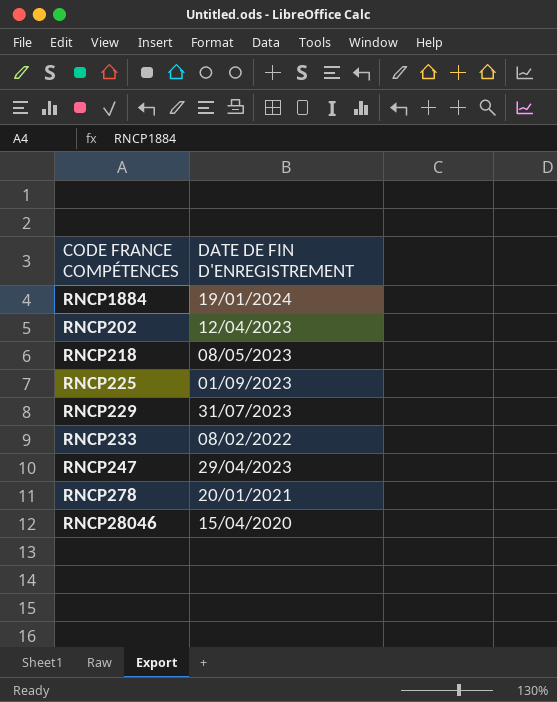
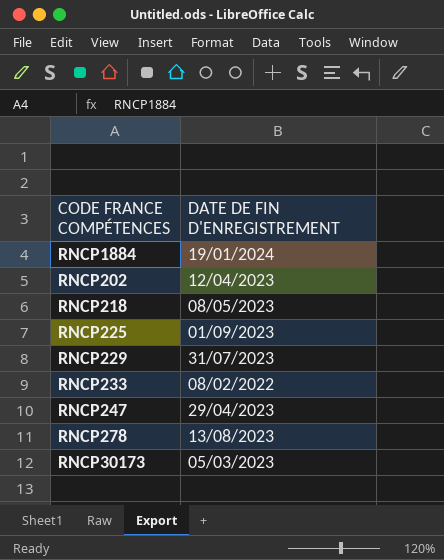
row RNCP28046: 15/04/2020 -> none
RNCP278 | DATE DE FIN D'ENREGISTREMENT: 20/01/2021 -> 13/08/2023
row RNCP30173: none -> 05/03/2023

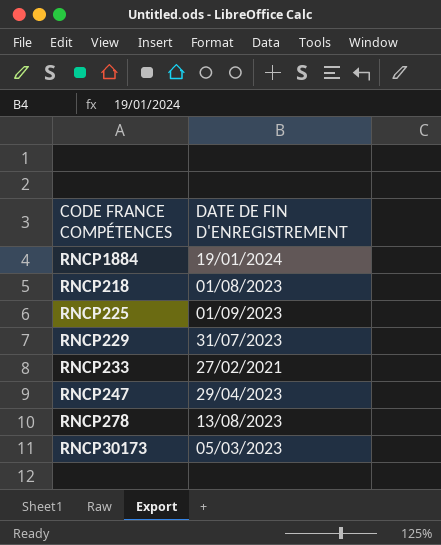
row RNCP202: 12/04/2023 -> none
RNCP218 | DATE DE FIN D'ENREGISTREMENT: 08/05/2023 -> 01/08/2023
RNCP233 | DATE DE FIN D'ENREGISTREMENT: 08/02/2022 -> 27/02/2021

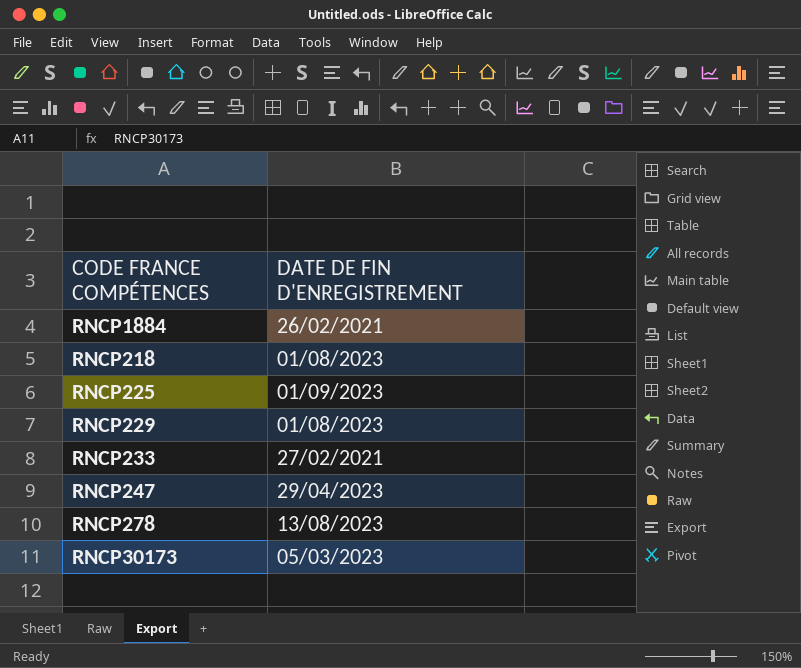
RNCP1884 | DATE DE FIN D'ENREGISTREMENT: 19/01/2024 -> 26/02/2021
RNCP229 | DATE DE FIN D'ENREGISTREMENT: 31/07/2023 -> 01/08/2023

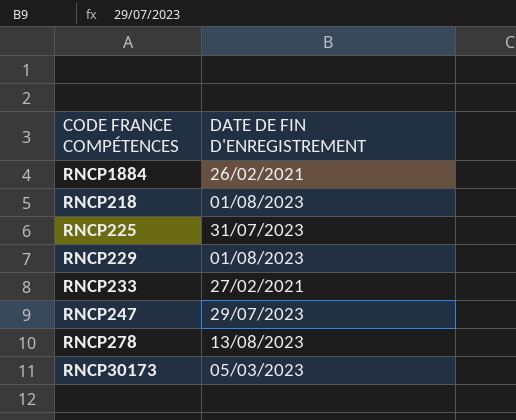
RNCP225 | DATE DE FIN D'ENREGISTREMENT: 01/09/2023 -> 31/07/2023
RNCP247 | DATE DE FIN D'ENREGISTREMENT: 29/04/2023 -> 29/07/2023

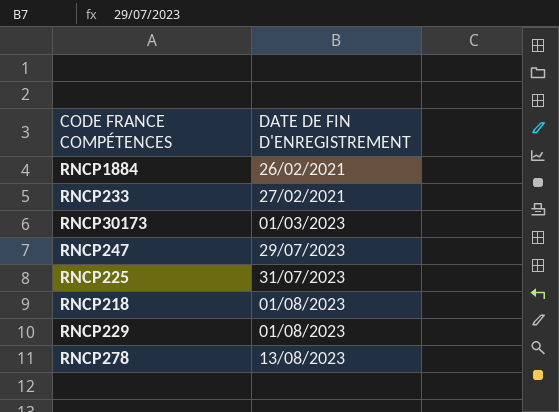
row order: none -> DATE DE FIN D'ENREGISTREMENT ascending
RNCP30173 | DATE DE FIN D'ENREGISTREMENT: 05/03/2023 -> 01/03/2023

